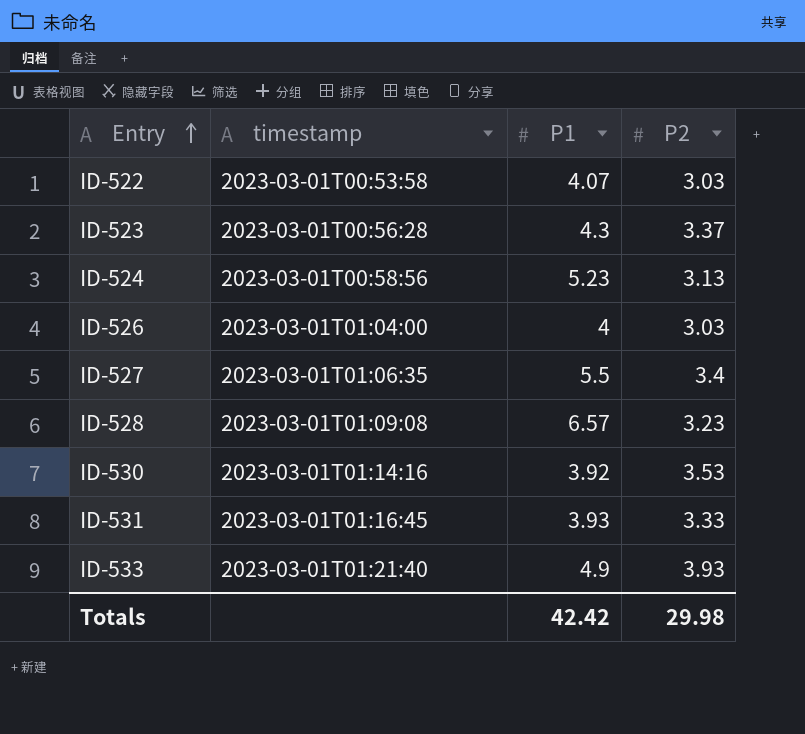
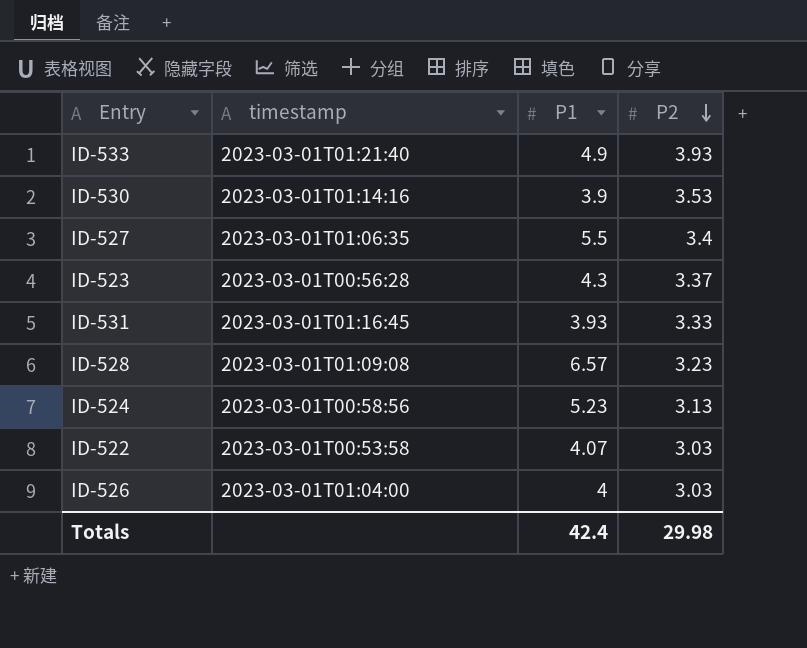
row order: Entry ascending -> P2 descending
ID-530 | P1: 3.92 -> 3.9
Totals | P1: 42.42 -> 42.4

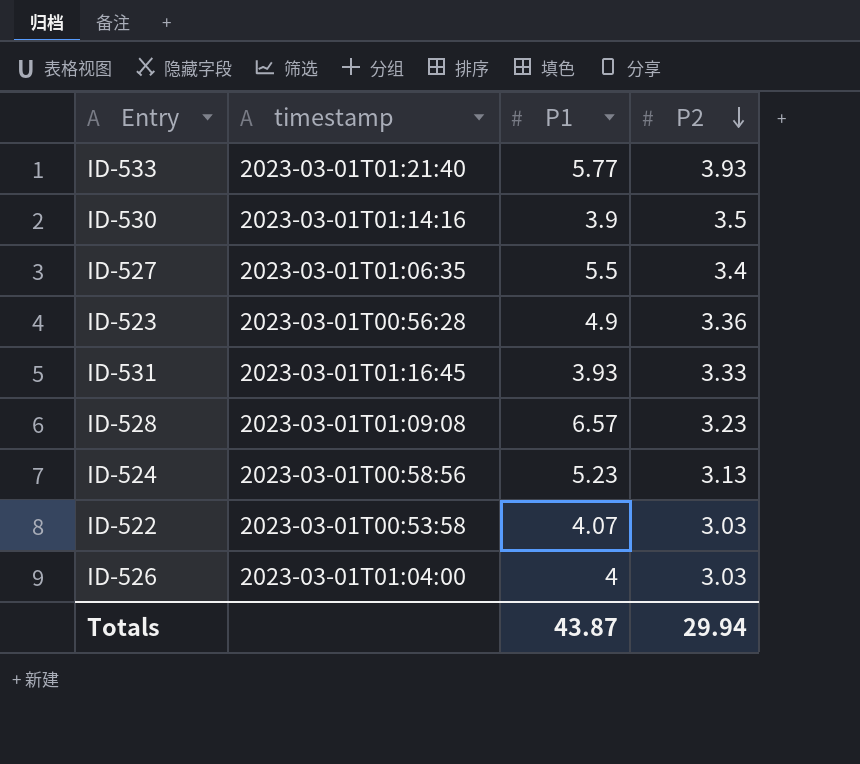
ID-533 | P1: 4.9 -> 5.77
ID-530 | P2: 3.53 -> 3.5
ID-523 | P1: 4.3 -> 4.9
ID-523 | P2: 3.37 -> 3.36
Totals | P1: 42.4 -> 43.87
Totals | P2: 29.98 -> 29.94

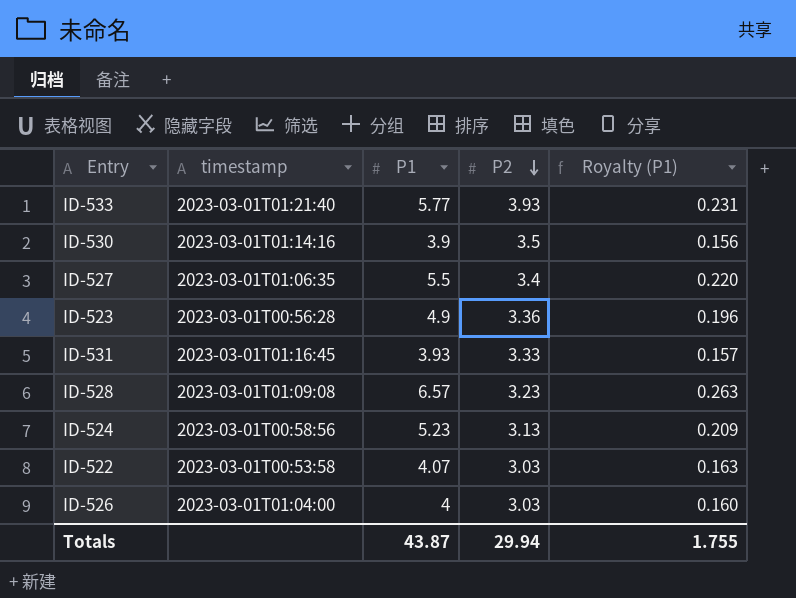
column Royalty (P1) | formula: none -> [P1] * 0.04

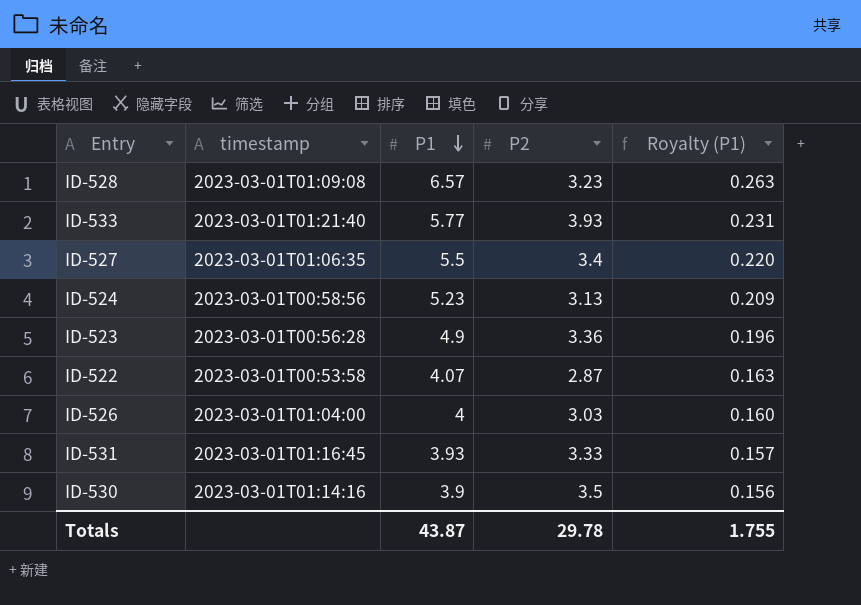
row order: P2 descending -> P1 descending
ID-522 | P2: 3.03 -> 2.87
Totals | P2: 29.94 -> 29.78

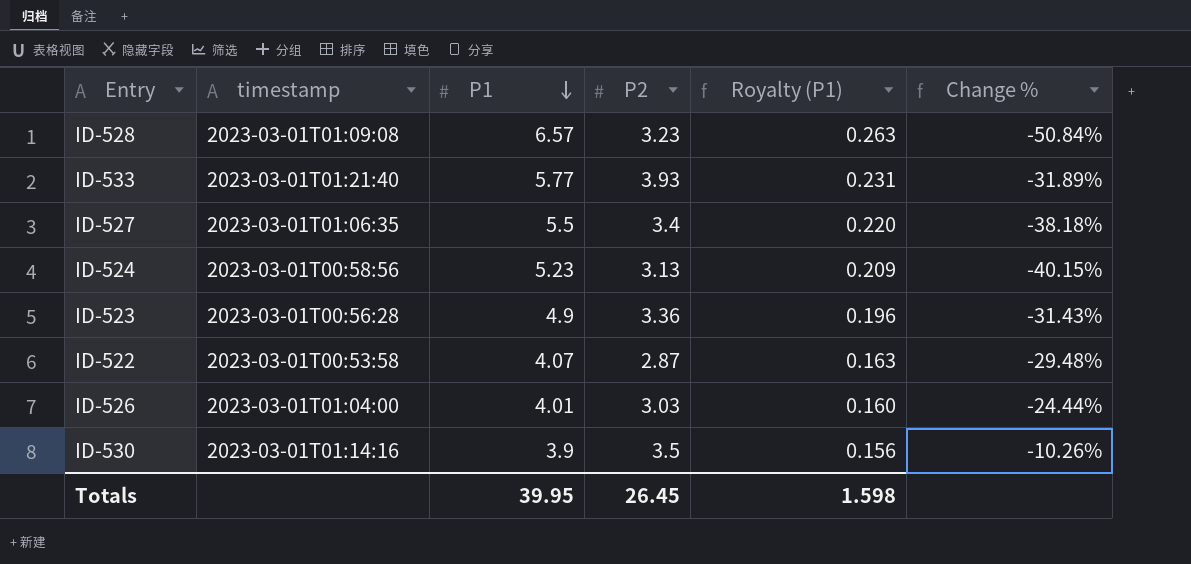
column Change % | formula: none -> ([P2] - [P1]) / [P1]
row ID-531: 2023-03-01T01:16:45 | 3.93 | 3.33 | 0.157 -> none
ID-526 | P1: 4 -> 4.01
Totals | P1: 43.87 -> 39.95
Totals | P2: 29.78 -> 26.45
Totals | Royalty (P1): 1.755 -> 1.598

